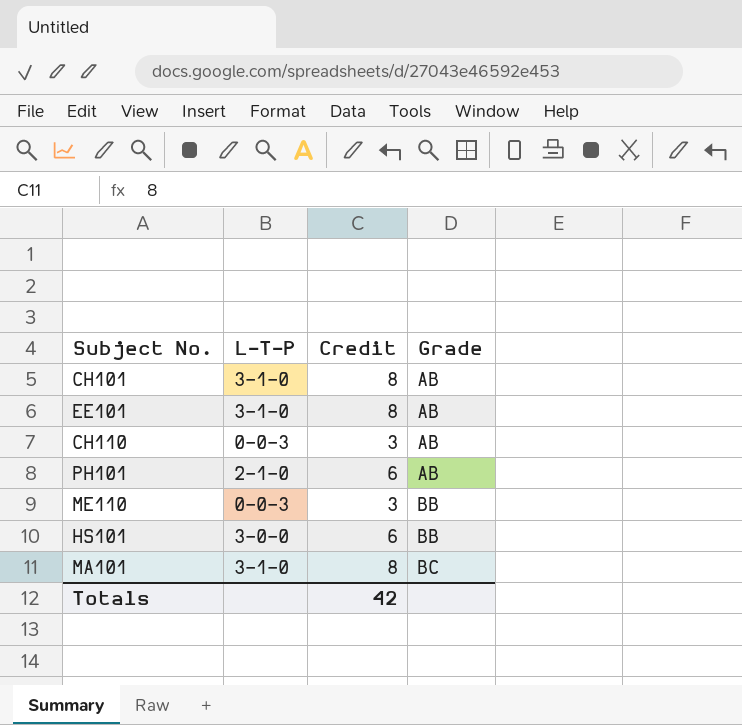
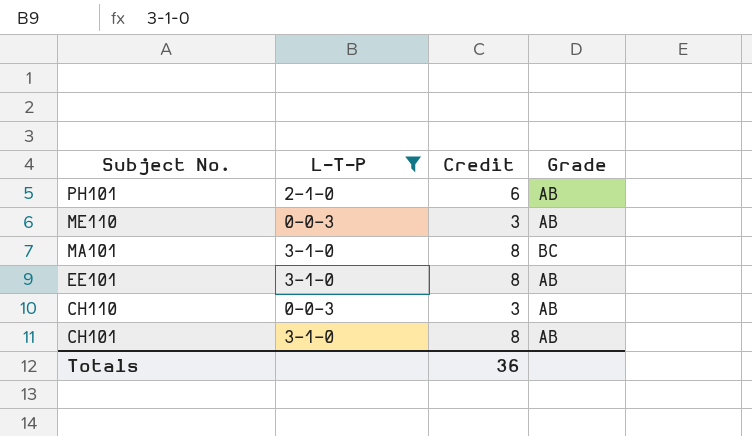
filter: none -> L-T-P != 3-0-0
row order: Grade ascending -> Subject No. descending
ME110 | Grade: BB -> AB
Totals | Credit: 42 -> 36

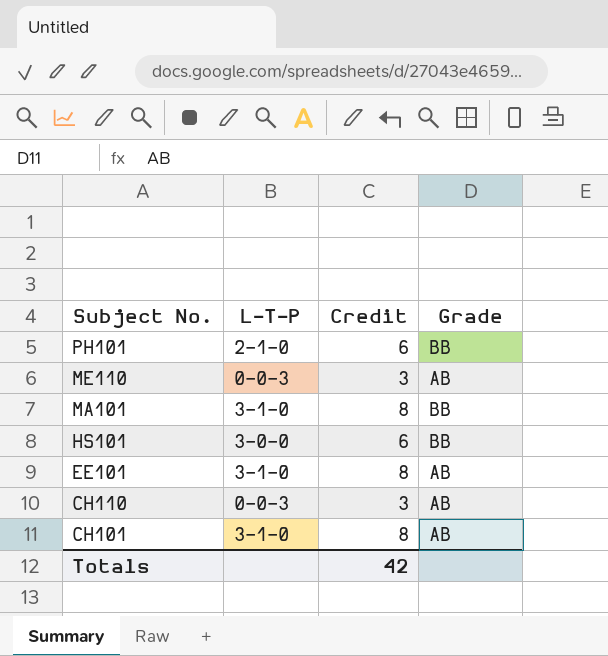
filter: L-T-P != 3-0-0 -> none
PH101 | Grade: AB -> BB
MA101 | Grade: BC -> BB
Totals | Credit: 36 -> 42

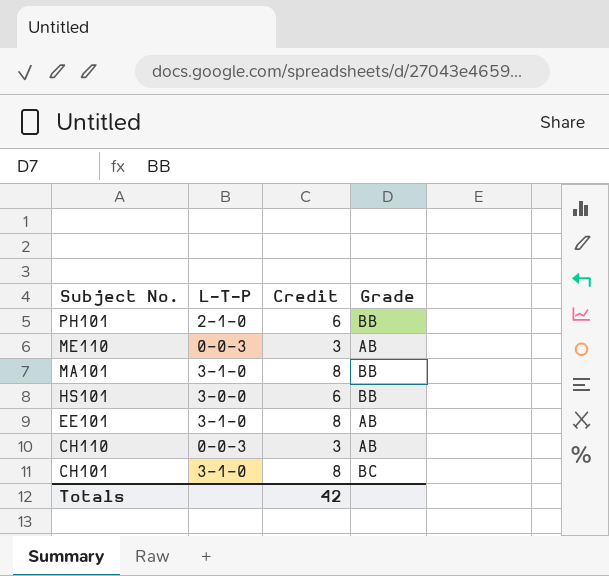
CH101 | Grade: AB -> BC

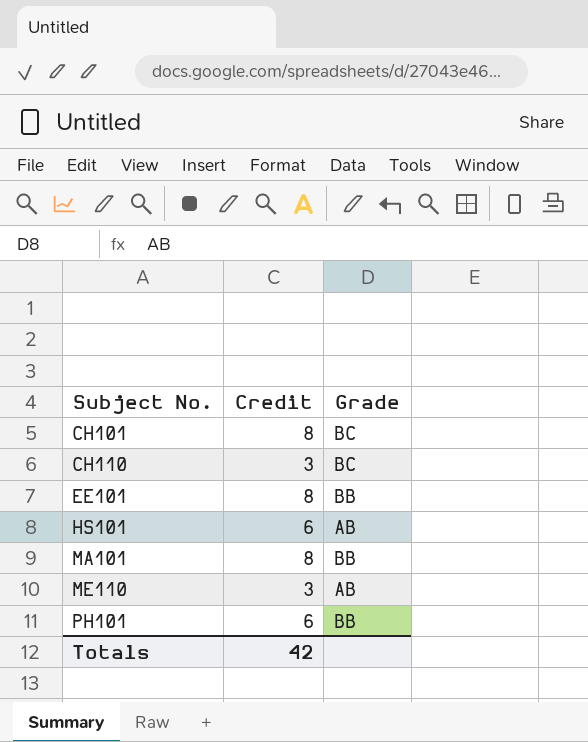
row order: Subject No. descending -> Subject No. ascending
column L-T-P | position: 2 -> none
CH110 | Grade: AB -> BC
EE101 | Grade: AB -> BB
HS101 | Grade: BB -> AB

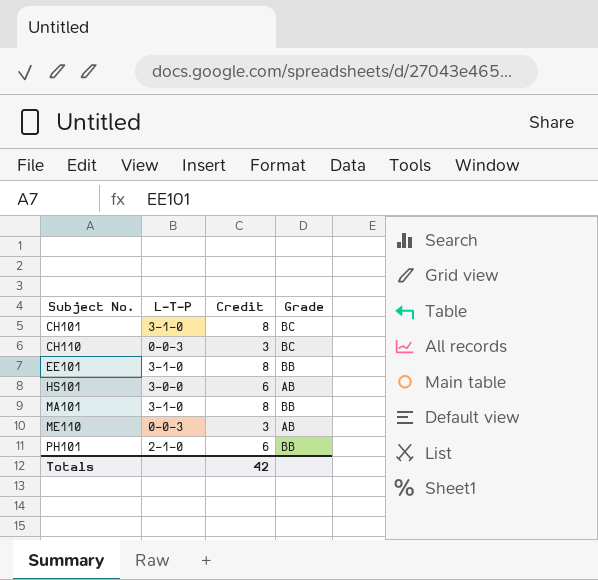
column L-T-P | position: none -> 2

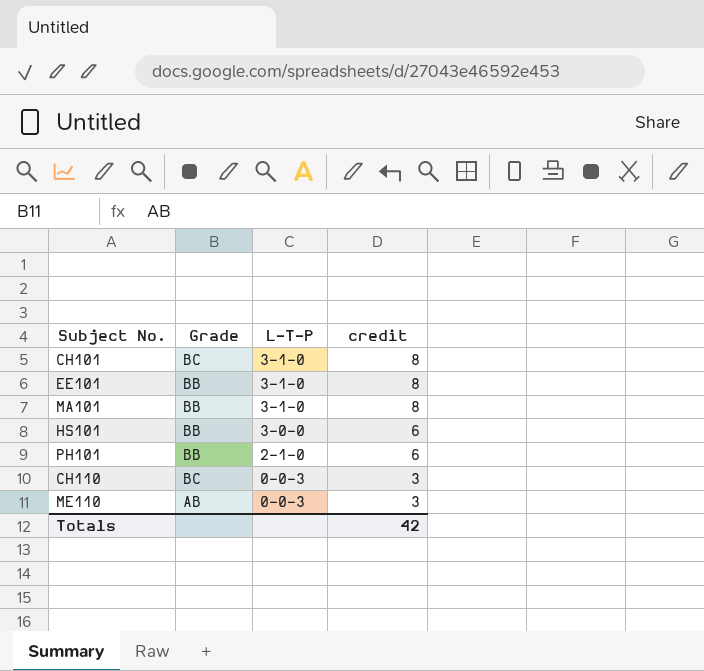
row order: Subject No. ascending -> L-T-P descending
column Grade | position: 4 -> 2
column name: Credit -> credit
HS101 | Grade: AB -> BB

